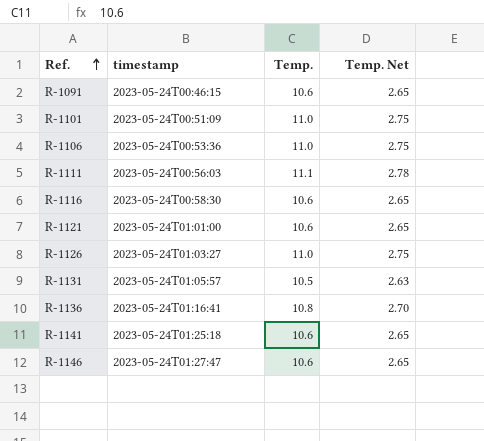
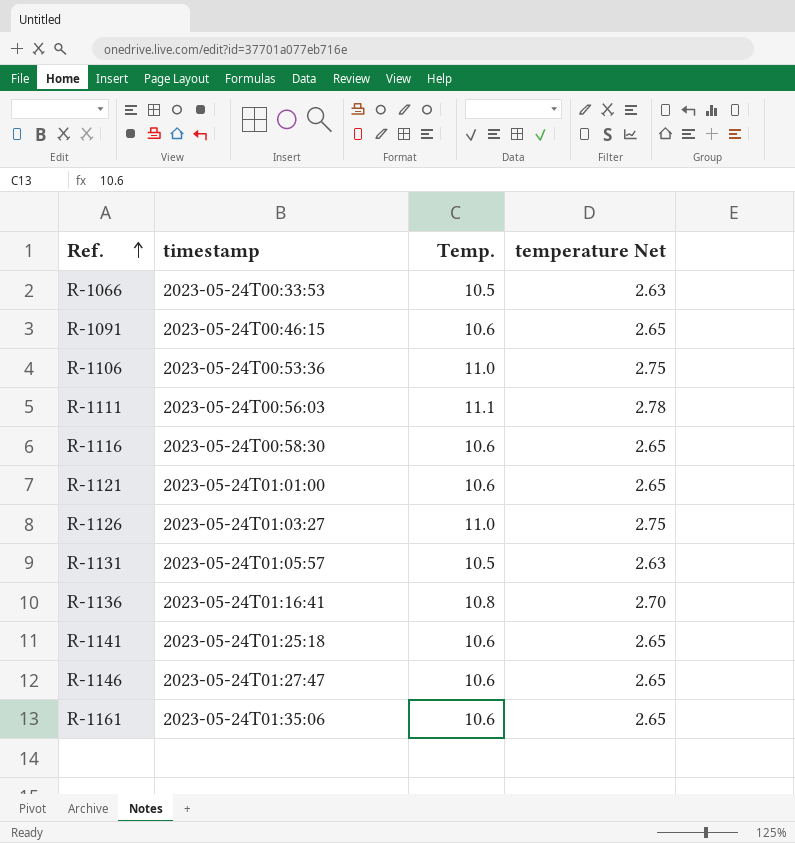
column name: Temp. Net -> temperature Net
row R-1101: 2023-05-24T00:51:09 | 11.0 | 2.75 -> none
row R-1066: none -> 2023-05-24T00:33:53 | 10.5 | 2.63
row R-1161: none -> 2023-05-24T01:35:06 | 10.6 | 2.65

